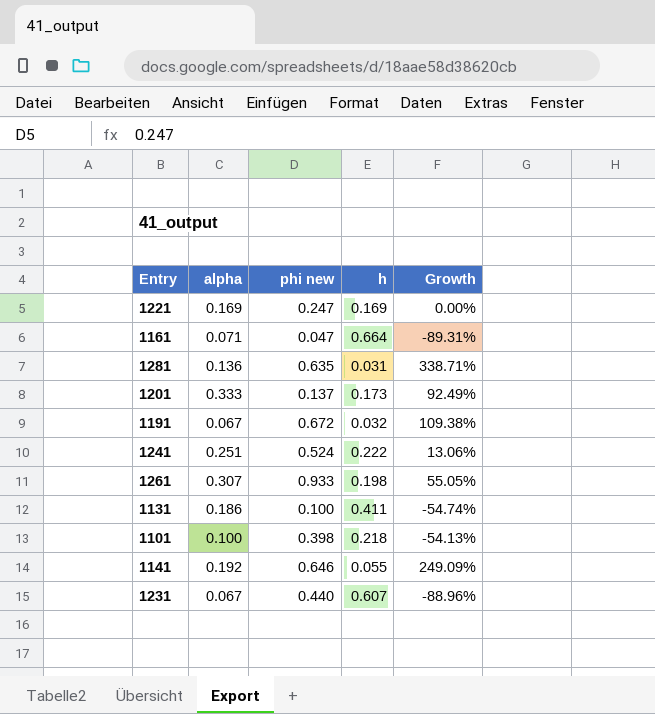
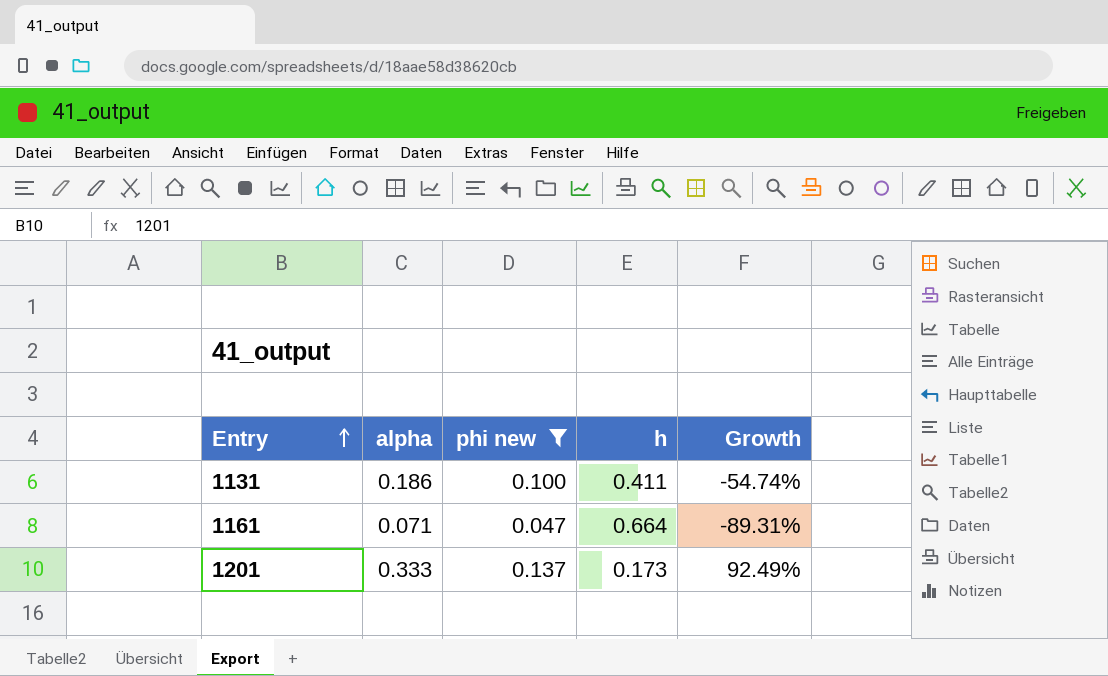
filter: none -> phi new <= 0.137
row order: none -> Entry ascending

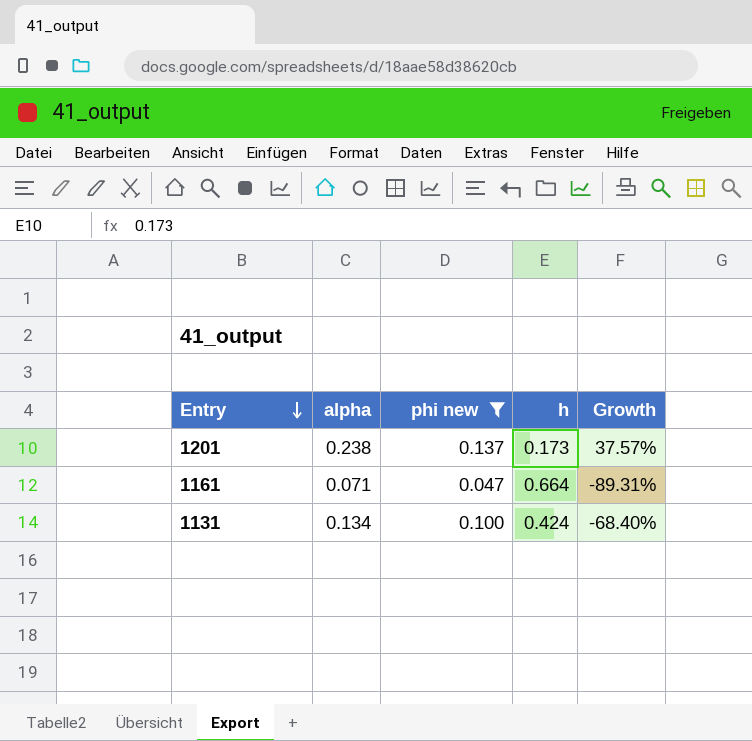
row order: Entry ascending -> Entry descending
1201 | alpha: 0.333 -> 0.238
1201 | Growth: 92.49% -> 37.57%
1131 | alpha: 0.186 -> 0.134
1131 | h: 0.411 -> 0.424
1131 | Growth: -54.74% -> -68.40%

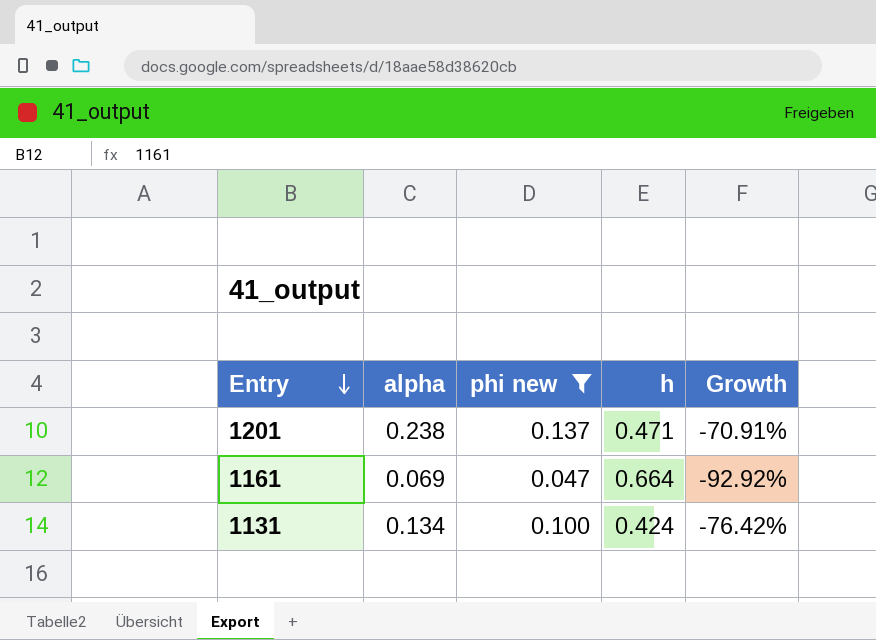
column Growth | formula: ([alpha] - [h]) / [h] -> ([phi new] - [h]) / [h]
1201 | h: 0.173 -> 0.471
1161 | alpha: 0.071 -> 0.069

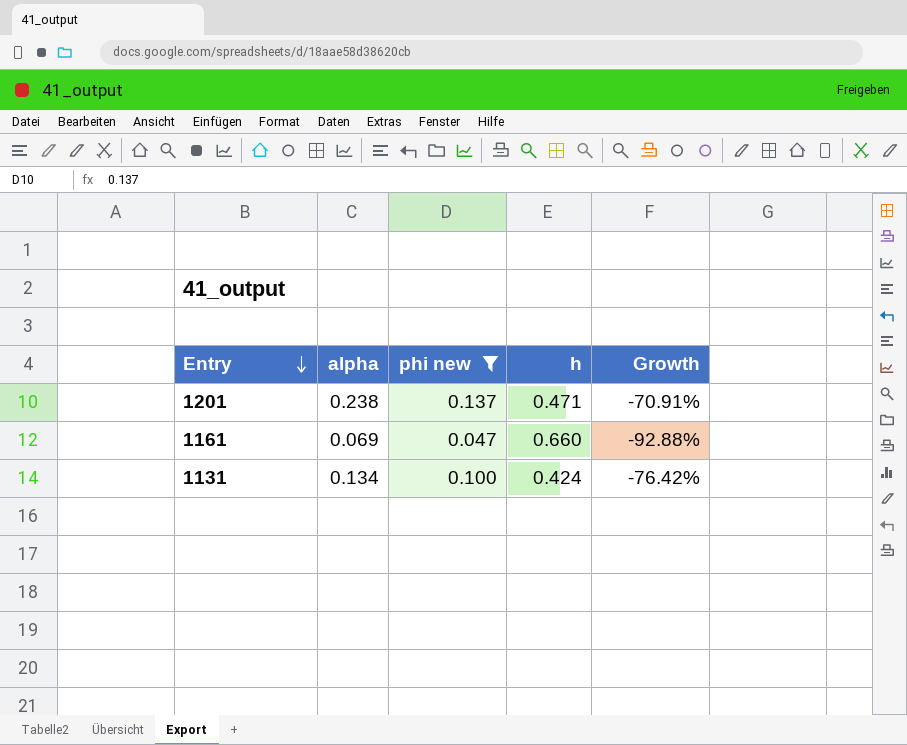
1161 | h: 0.664 -> 0.660
1161 | Growth: -92.92% -> -92.88%

